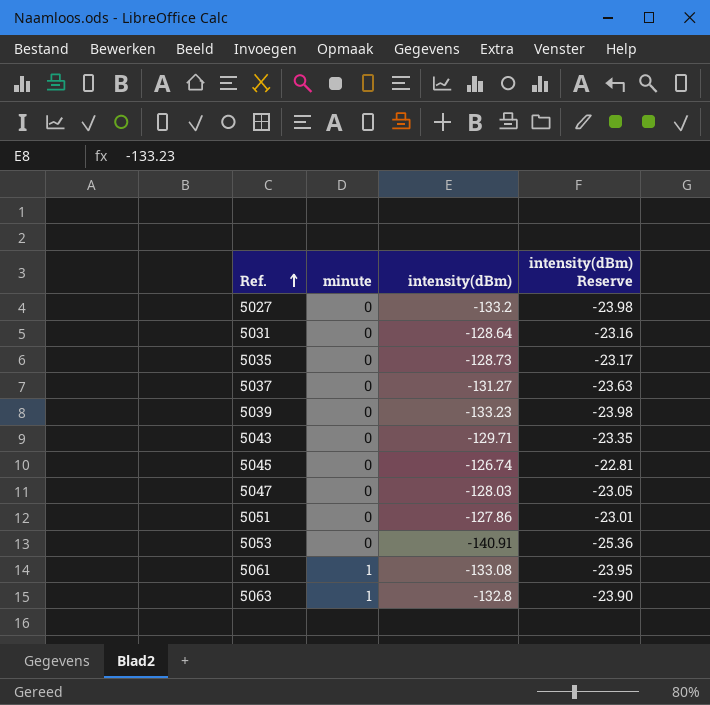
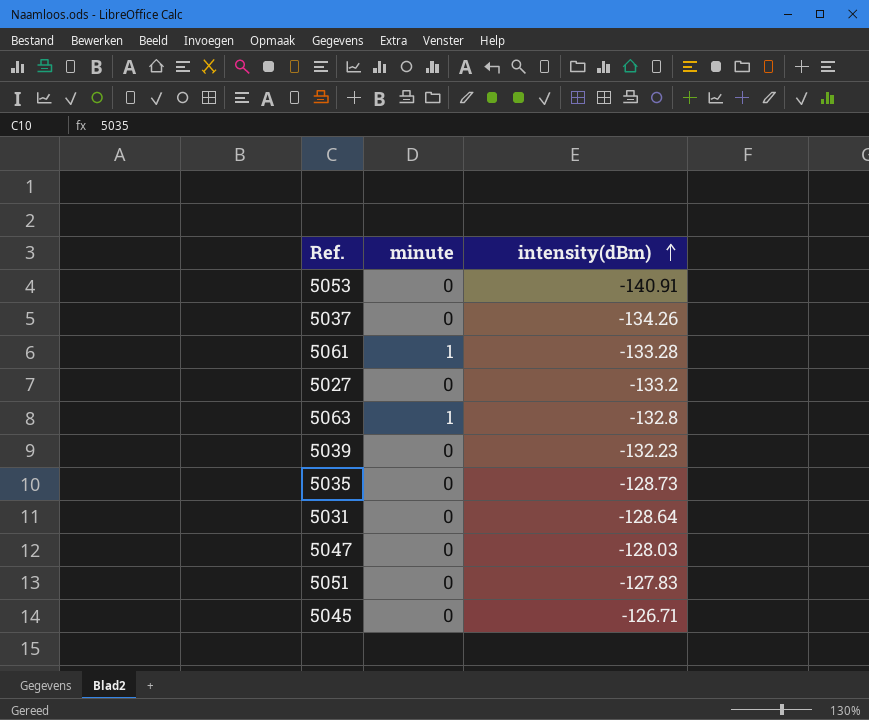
row order: Ref. ascending -> intensity(dBm) ascending
column intensity(dBm) Reserve | formula: [intensity(dBm)] * 0.18 -> none
row 5043: 0 | -129.71 | -23.35 -> none
5037 | intensity(dBm): -131.27 -> -134.26
5061 | intensity(dBm): -133.08 -> -133.28
5039 | intensity(dBm): -133.23 -> -132.23
5051 | intensity(dBm): -127.86 -> -127.83
5045 | intensity(dBm): -126.74 -> -126.71

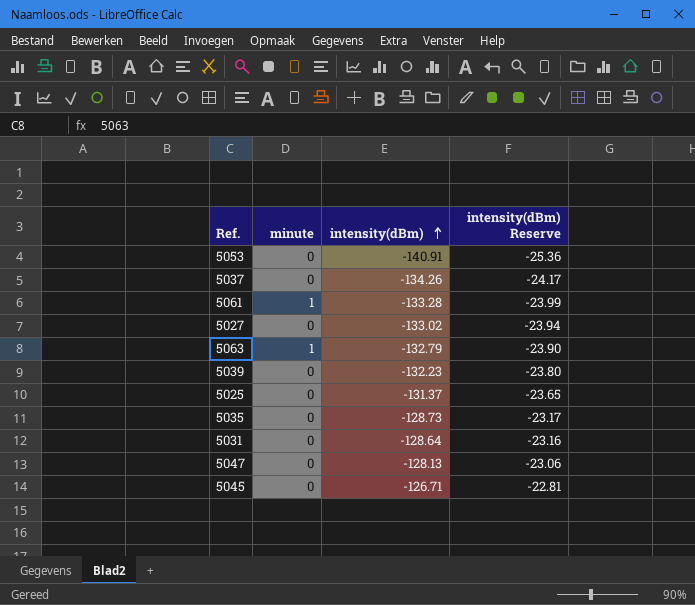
column intensity(dBm) Reserve | formula: none -> [intensity(dBm)] * 0.18
row 5051: 0 | -127.83 -> none
5027 | intensity(dBm): -133.2 -> -133.02
5063 | intensity(dBm): -132.8 -> -132.79
row 5025: none -> 0 | -131.37 | -23.65
5047 | intensity(dBm): -128.03 -> -128.13

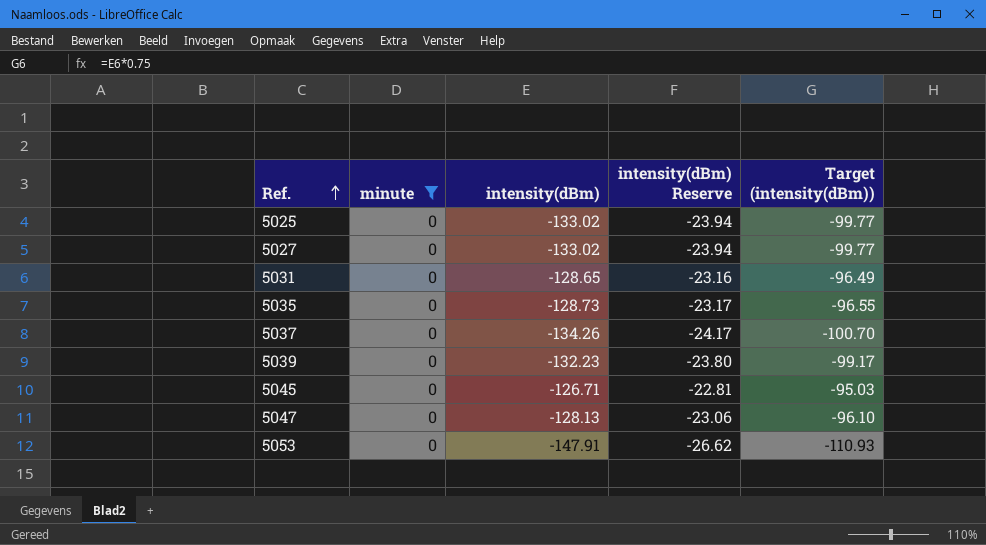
filter: none -> minute = 0
row order: intensity(dBm) ascending -> Ref. ascending
column Target (intensity(dBm)) | formula: none -> [intensity(dBm)] * 0.75
5025 | intensity(dBm): -131.37 -> -133.02
5025 | intensity(dBm) Reserve: -23.65 -> -23.94
5031 | intensity(dBm): -128.64 -> -128.65
5053 | intensity(dBm): -140.91 -> -147.91
5053 | intensity(dBm) Reserve: -25.36 -> -26.62

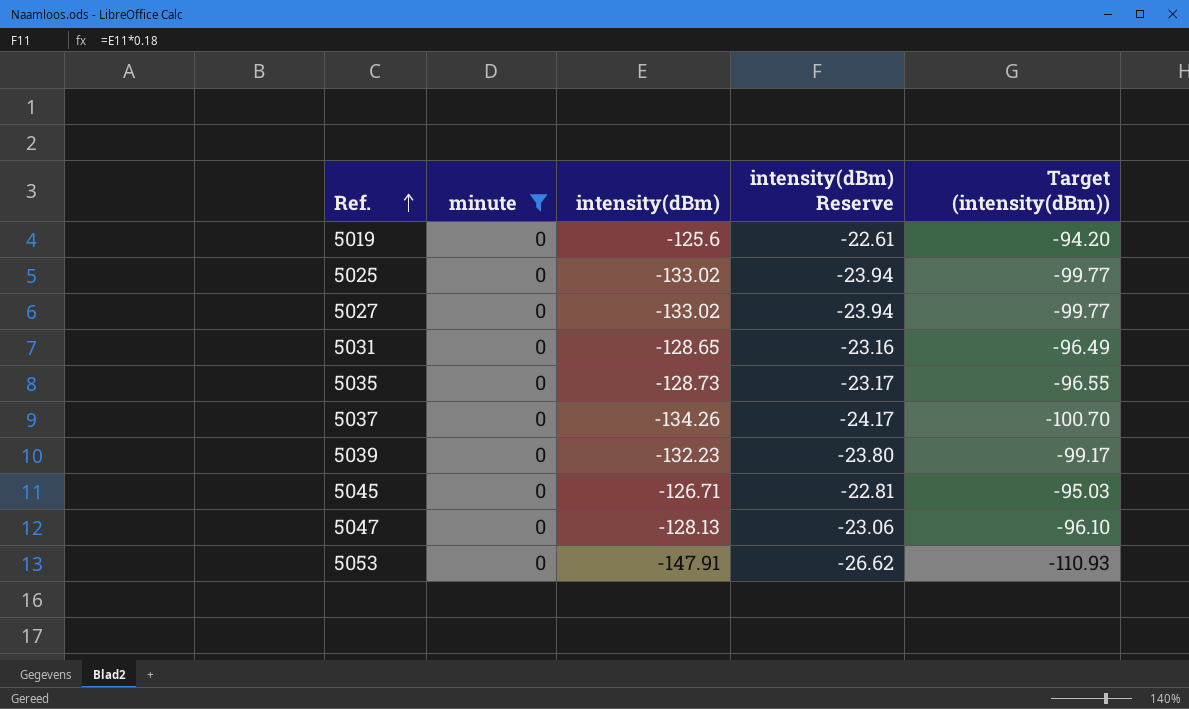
row 5019: none -> 0 | -125.6 | -22.61 | -94.20

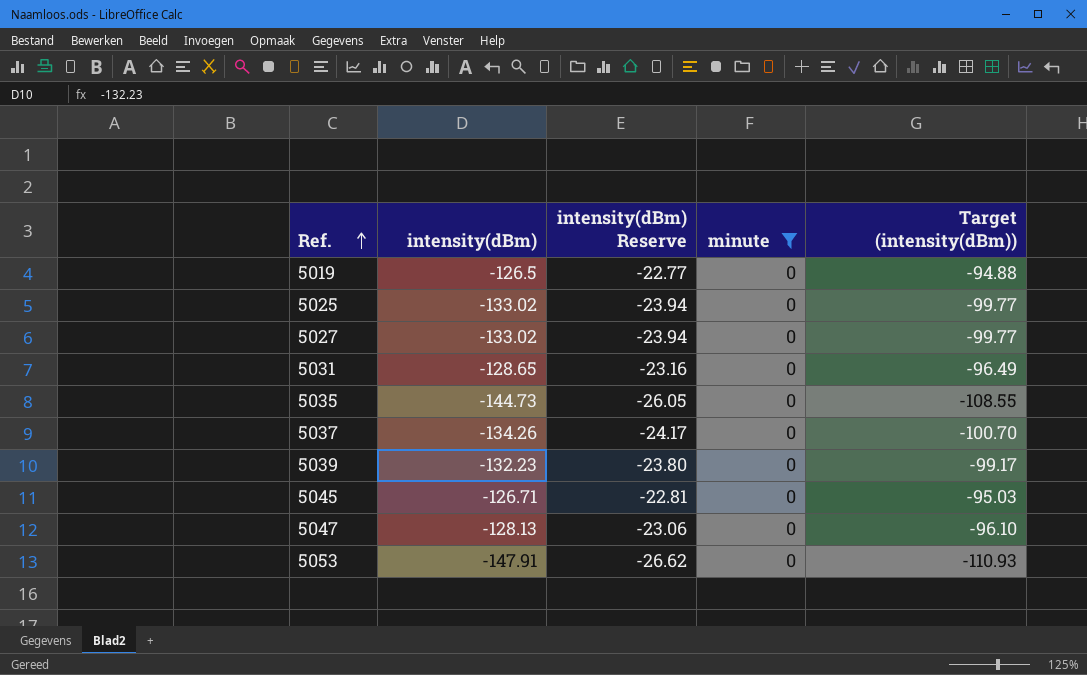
column minute | position: 2 -> 4
5019 | intensity(dBm): -125.6 -> -126.5
5019 | intensity(dBm) Reserve: -22.61 -> -22.77
5019 | Target (intensity(dBm)): -94.20 -> -94.88
5035 | intensity(dBm): -128.73 -> -144.73
5035 | intensity(dBm) Reserve: -23.17 -> -26.05
5035 | Target (intensity(dBm)): -96.55 -> -108.55

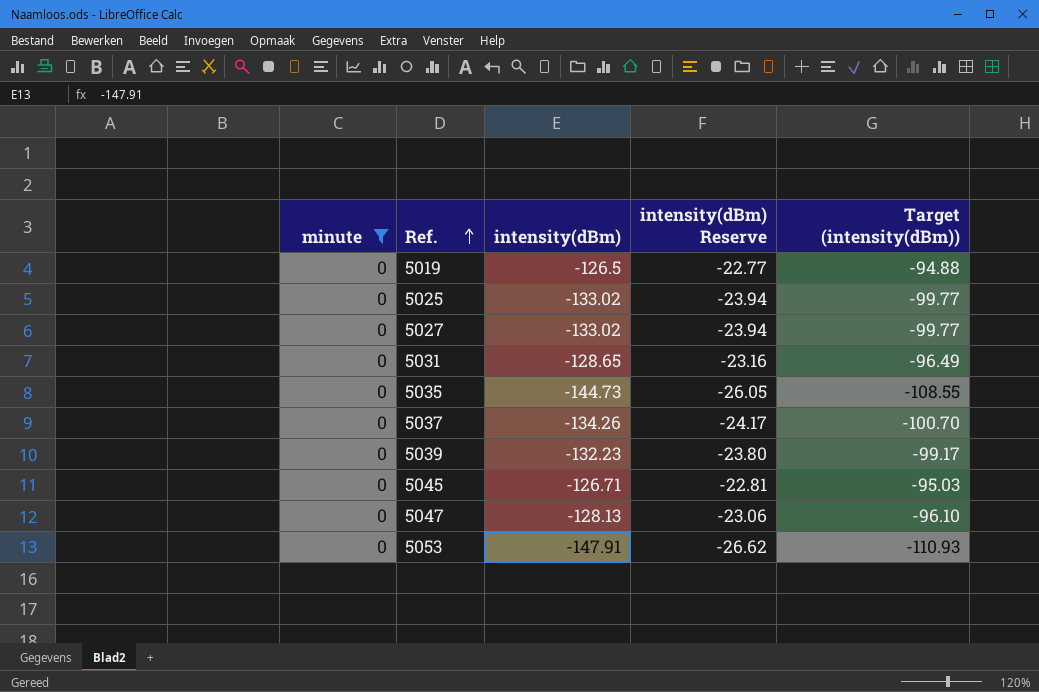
column minute | position: 4 -> 1

